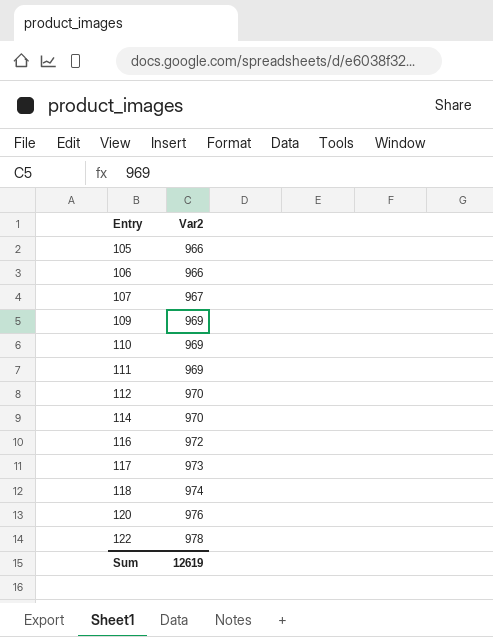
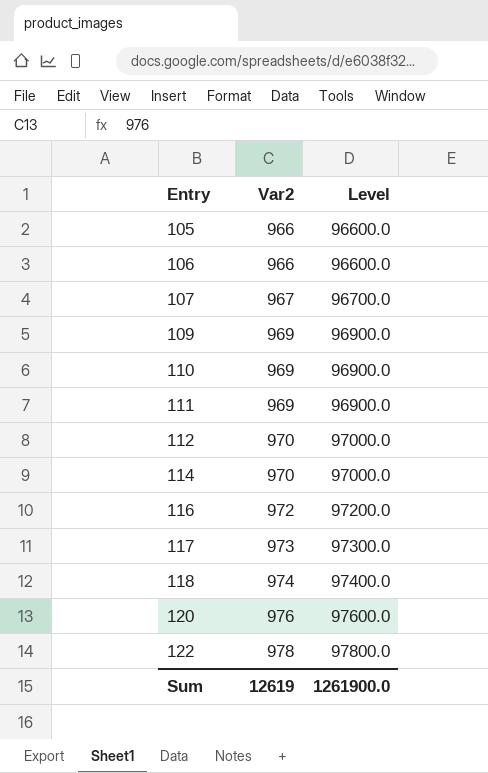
column Level | formula: none -> [Var2] * 100

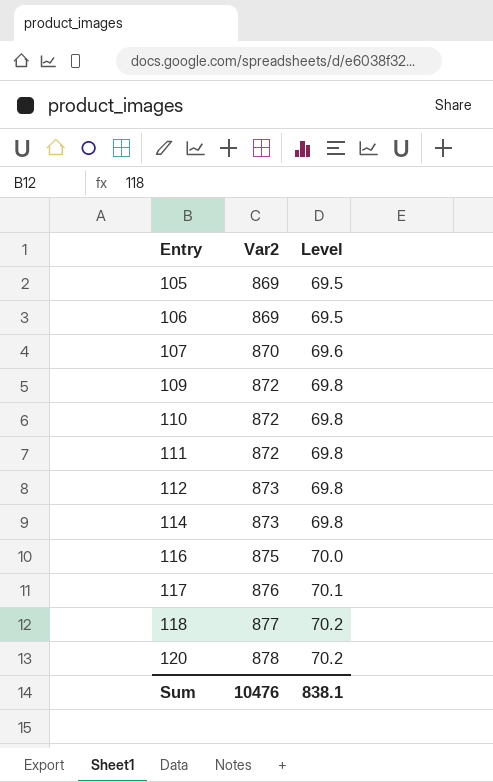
column Level | formula: [Var2] * 100 -> [Var2] * 0.08
row 122: 978 | 97800.0 -> none
105 | Var2: 966 -> 869
106 | Var2: 966 -> 869
107 | Var2: 967 -> 870
109 | Var2: 969 -> 872
110 | Var2: 969 -> 872
111 | Var2: 969 -> 872
112 | Var2: 970 -> 873
114 | Var2: 970 -> 873
116 | Var2: 972 -> 875
117 | Var2: 973 -> 876
118 | Var2: 974 -> 877
120 | Var2: 976 -> 878
Sum | Var2: 12619 -> 10476
Sum | Level: 1261900.0 -> 838.1

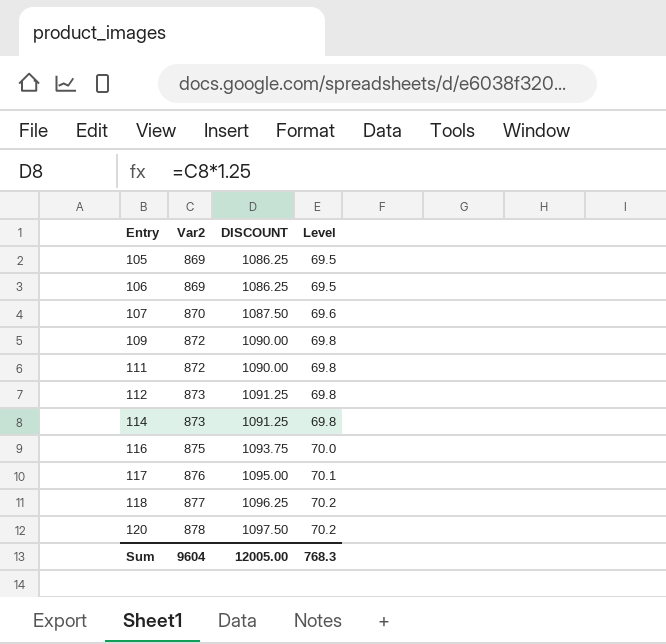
column DISCOUNT | formula: none -> [Var2] * 1.25
row 110: 872 | 69.8 -> none
Sum | Var2: 10476 -> 9604
Sum | Level: 838.1 -> 768.3

